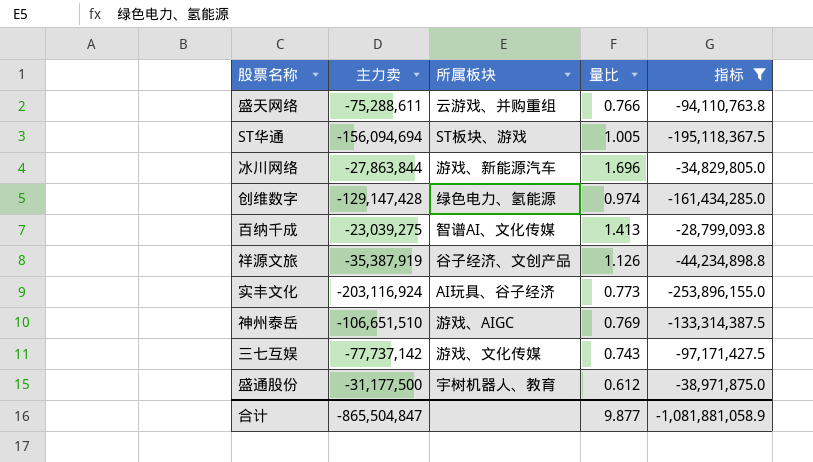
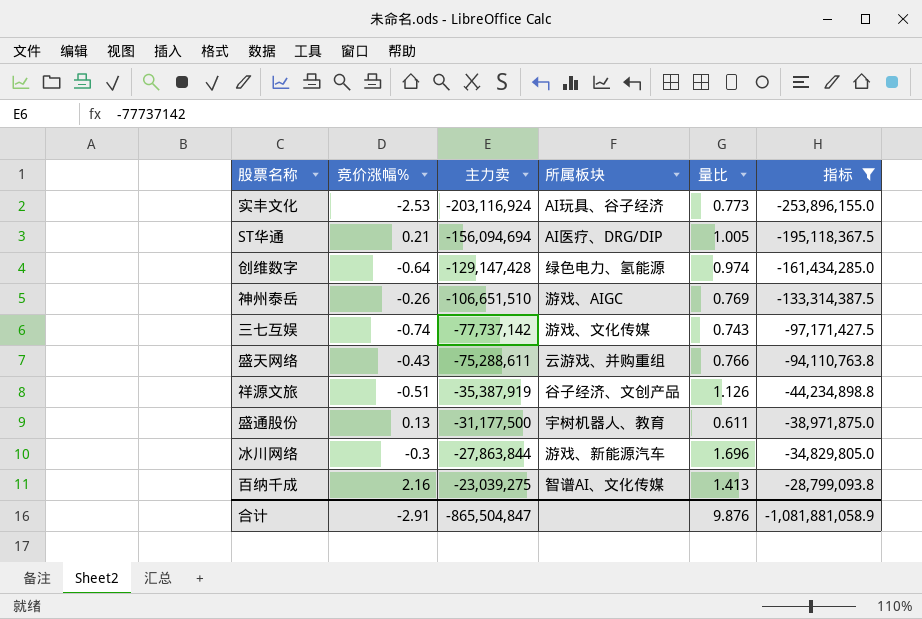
row order: none -> 主力卖 ascending
column 竞价涨幅% | position: none -> 2
ST华通 | 所属板块: ST板块、游戏 -> AI医疗、DRG/DIP
盛通股份 | 量比: 0.612 -> 0.611
合计 | 量比: 9.877 -> 9.876

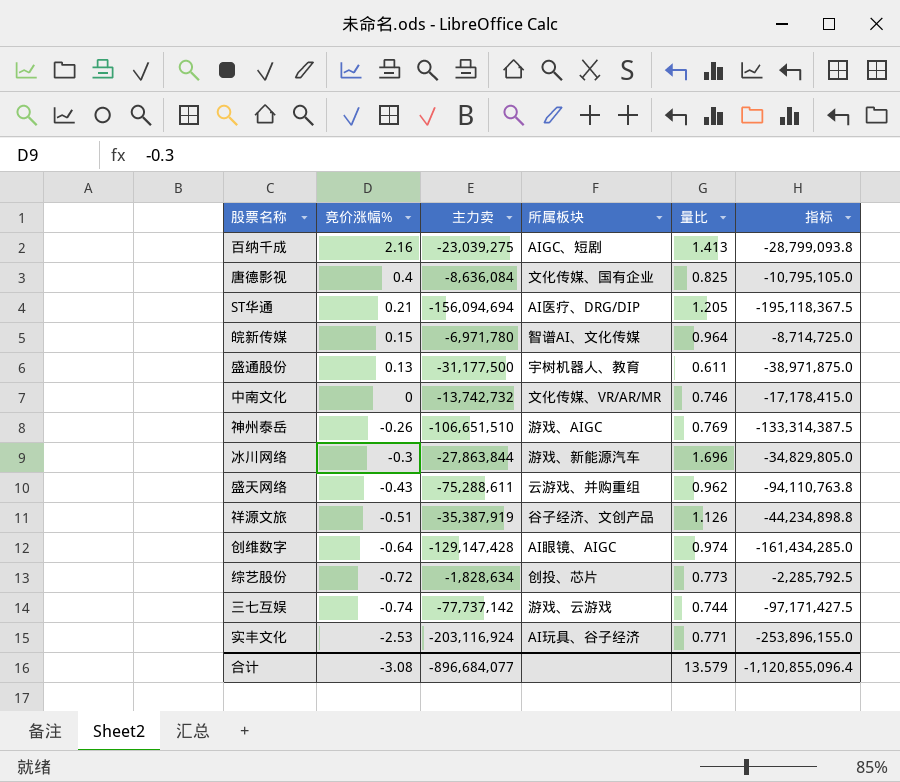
filter: 指标 <= -28,799,093.8 -> none
row order: 主力卖 ascending -> 竞价涨幅% descending
百纳千成 | 所属板块: 智谱AI、文化传媒 -> AIGC、短剧
ST华通 | 量比: 1.005 -> 1.205
盛天网络 | 量比: 0.766 -> 0.962
创维数字 | 所属板块: 绿色电力、氢能源 -> AI眼镜、AIGC
三七互娱 | 所属板块: 游戏、文化传媒 -> 游戏、云游戏
三七互娱 | 量比: 0.743 -> 0.744
实丰文化 | 量比: 0.773 -> 0.771
合计 | 竞价涨幅%: -2.91 -> -3.08
合计 | 主力卖: -865,504,847 -> -896,684,077
合计 | 量比: 9.876 -> 13.579
合计 | 指标: -1,081,881,058.9 -> -1,120,855,096.4

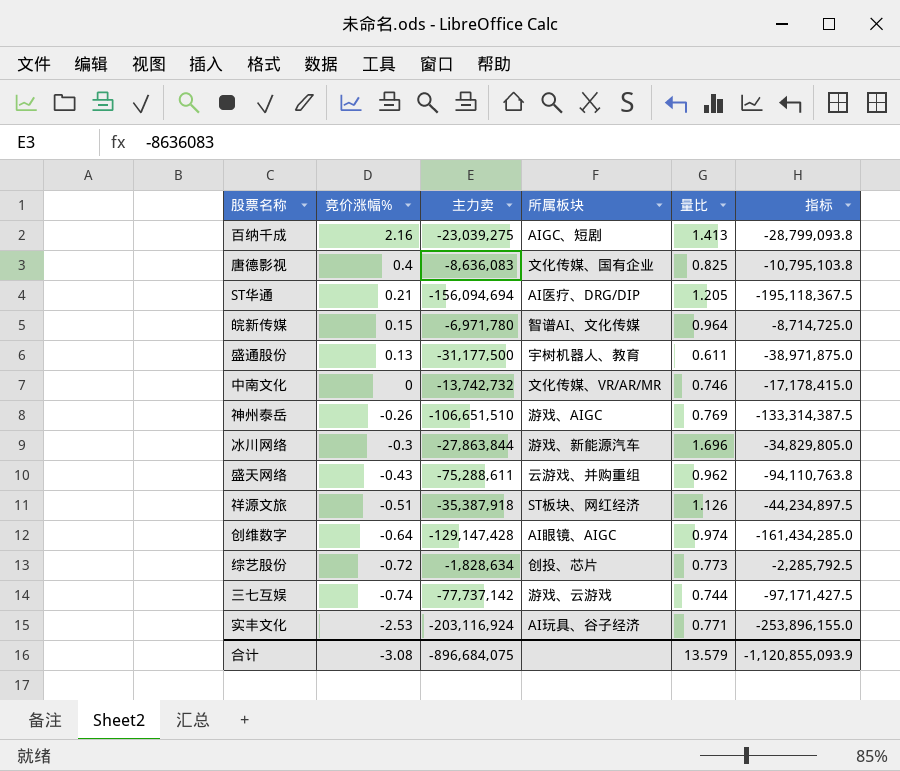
唐德影视 | 主力卖: -8,636,084 -> -8,636,083
唐德影视 | 指标: -10,795,105.0 -> -10,795,103.8
祥源文旅 | 主力卖: -35,387,919 -> -35,387,918
祥源文旅 | 所属板块: 谷子经济、文创产品 -> ST板块、网红经济
祥源文旅 | 指标: -44,234,898.8 -> -44,234,897.5
合计 | 主力卖: -896,684,077 -> -896,684,075
合计 | 指标: -1,120,855,096.4 -> -1,120,855,093.9

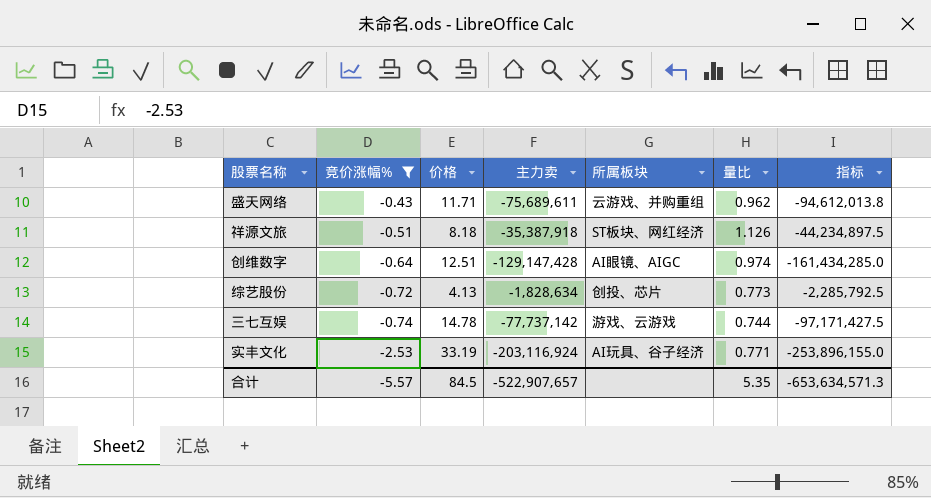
filter: none -> 竞价涨幅% <= -0.43
column 价格 | position: none -> 3
盛天网络 | 主力卖: -75,288,611 -> -75,689,611
盛天网络 | 指标: -94,110,763.8 -> -94,612,013.8
合计 | 竞价涨幅%: -3.08 -> -5.57
合计 | 主力卖: -896,684,075 -> -522,907,657
合计 | 量比: 13.579 -> 5.35
合计 | 指标: -1,120,855,093.9 -> -653,634,571.3

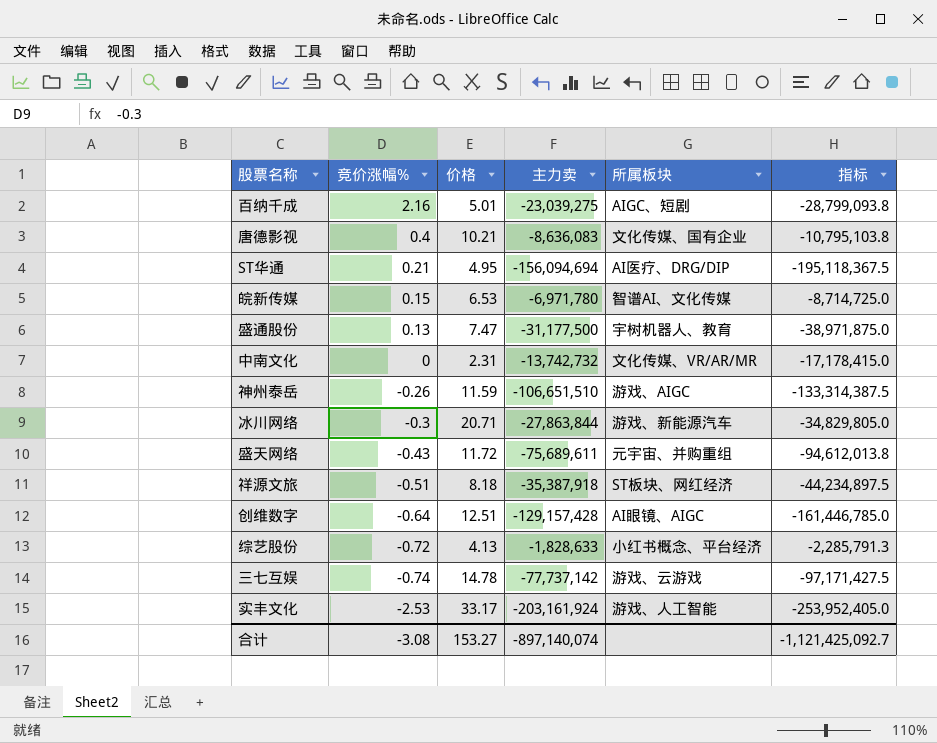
filter: 竞价涨幅% <= -0.43 -> none
column 量比 | position: 6 -> none
盛天网络 | 价格: 11.71 -> 11.72
盛天网络 | 所属板块: 云游戏、并购重组 -> 元宇宙、并购重组
创维数字 | 主力卖: -129,147,428 -> -129,157,428
创维数字 | 指标: -161,434,285.0 -> -161,446,785.0
综艺股份 | 主力卖: -1,828,634 -> -1,828,633
综艺股份 | 所属板块: 创投、芯片 -> 小红书概念、平台经济
综艺股份 | 指标: -2,285,792.5 -> -2,285,791.3
实丰文化 | 价格: 33.19 -> 33.17
实丰文化 | 主力卖: -203,116,924 -> -203,161,924
实丰文化 | 所属板块: AI玩具、谷子经济 -> 游戏、人工智能
实丰文化 | 指标: -253,896,155.0 -> -253,952,405.0
合计 | 竞价涨幅%: -5.57 -> -3.08
合计 | 价格: 84.5 -> 153.27
合计 | 主力卖: -522,907,657 -> -897,140,074
合计 | 指标: -653,634,571.3 -> -1,121,425,092.7

